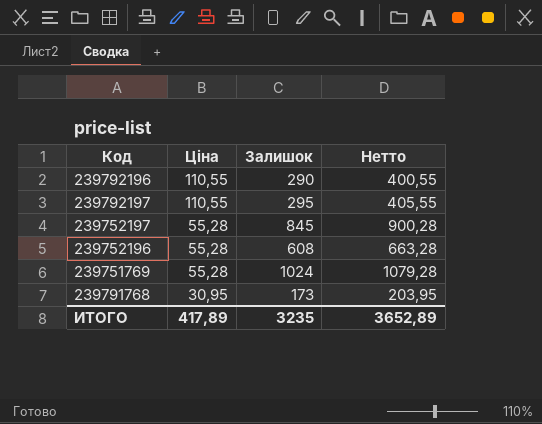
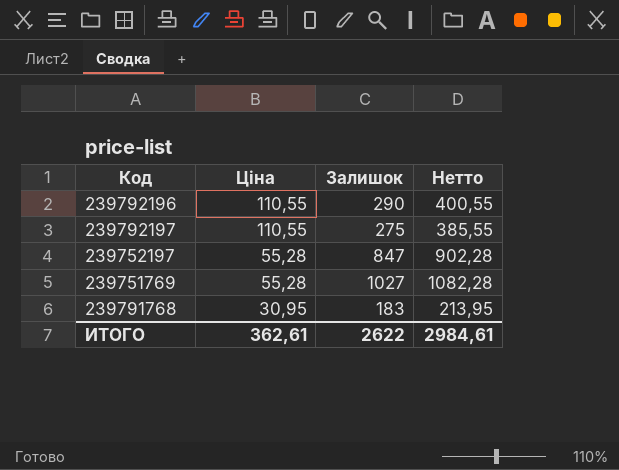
row 239752196: 55,28 | 608 | 663,28 -> none
239792197 | Залишок: 295 -> 275
239792197 | Нетто: 405,55 -> 385,55
239752197 | Залишок: 845 -> 847
239752197 | Нетто: 900,28 -> 902,28
239751769 | Залишок: 1024 -> 1027
239751769 | Нетто: 1079,28 -> 1082,28
239791768 | Залишок: 173 -> 183
239791768 | Нетто: 203,95 -> 213,95
ИТОГО | Ціна: 417,89 -> 362,61
ИТОГО | Залишок: 3235 -> 2622
ИТОГО | Нетто: 3652,89 -> 2984,61

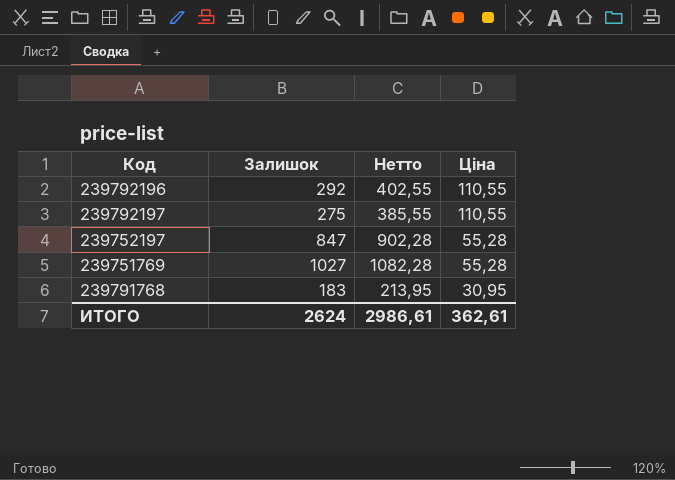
column Ціна | position: 2 -> 4
239792196 | Залишок: 290 -> 292
239792196 | Нетто: 400,55 -> 402,55
ИТОГО | Залишок: 2622 -> 2624
ИТОГО | Нетто: 2984,61 -> 2986,61

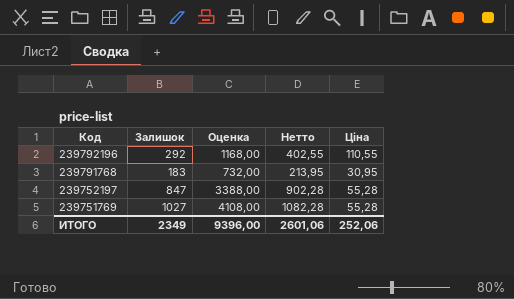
row order: Ціна descending -> Код descending
column Оценка | formula: none -> [Залишок] * 4
row 239792197: 275 | 385,55 | 110,55 -> none
ИТОГО | Залишок: 2624 -> 2349
ИТОГО | Нетто: 2986,61 -> 2601,06
ИТОГО | Ціна: 362,61 -> 252,06

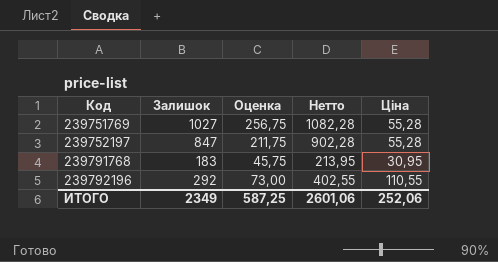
row order: Код descending -> Код ascending
column Оценка | formula: [Залишок] * 4 -> [Залишок] * 0,25
ИТОГО | Оценка: 9396,00 -> 587,25

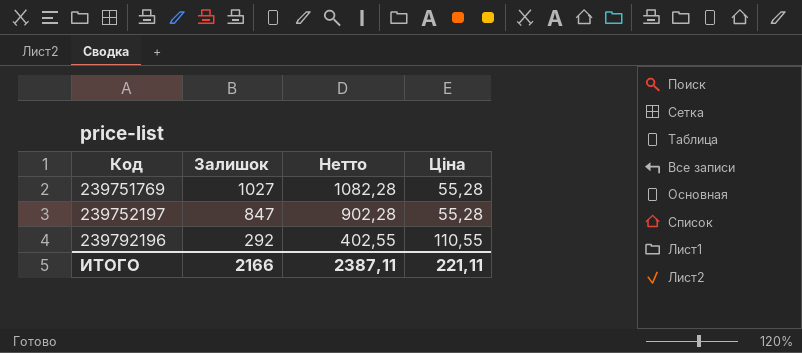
column Оценка | formula: [Залишок] * 0,25 -> none
row 239791768: 183 | 45,75 | 213,95 | 30,95 -> none
ИТОГО | Залишок: 2349 -> 2166
ИТОГО | Нетто: 2601,06 -> 2387,11
ИТОГО | Ціна: 252,06 -> 221,11

